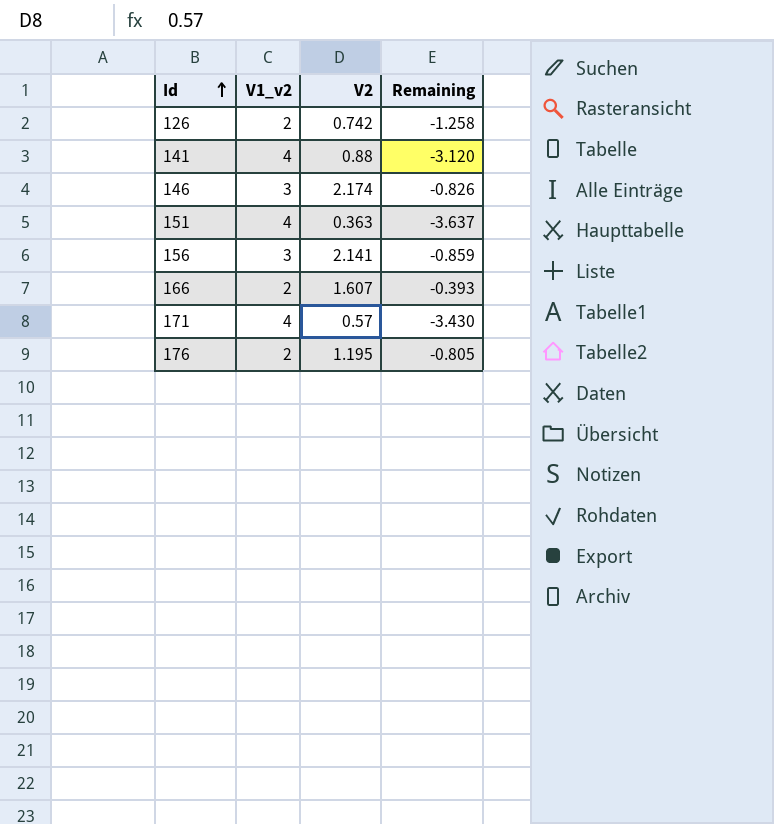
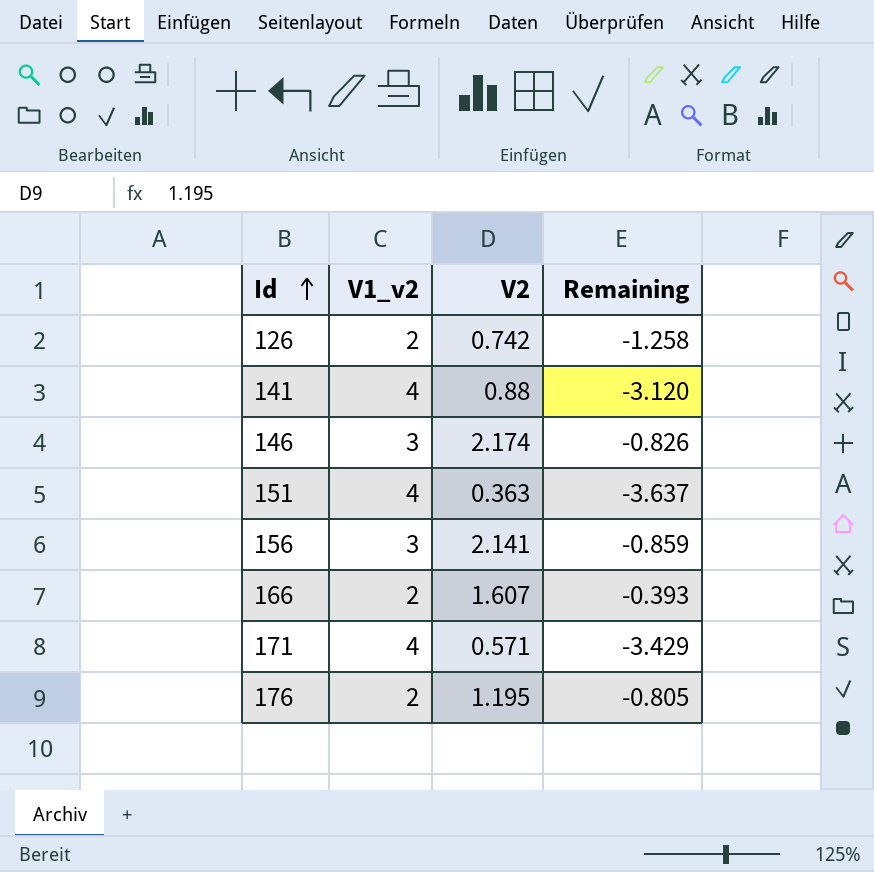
171 | V2: 0.57 -> 0.571
171 | Remaining: -3.430 -> -3.429

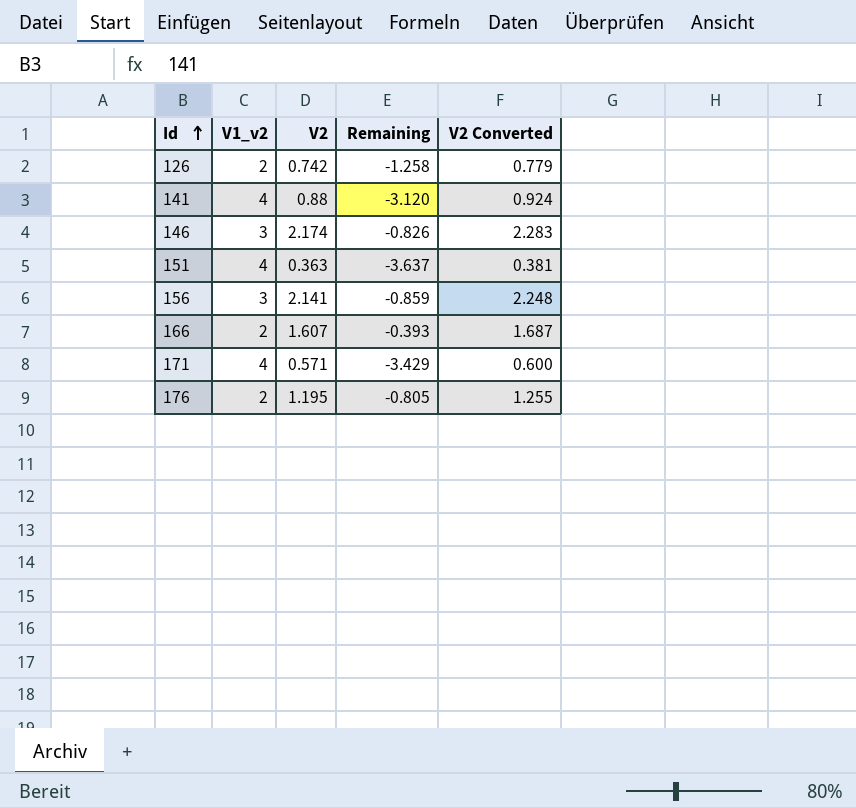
column V2 Converted | formula: none -> [V2] * 1.05

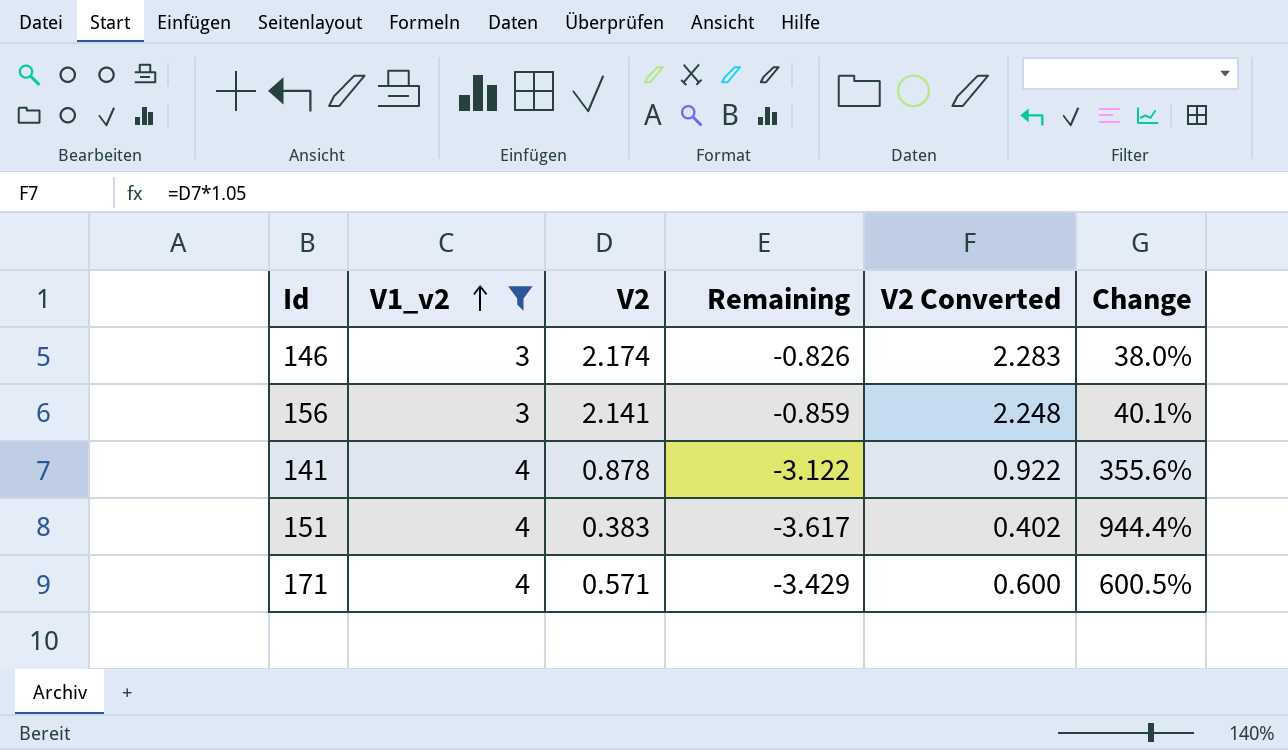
filter: none -> V1_v2 != 2
row order: Id ascending -> V1_v2 ascending
column Change | formula: none -> ([V1_v2] - [V2]) / [V2]
141 | V2: 0.88 -> 0.878
141 | Remaining: -3.120 -> -3.122
141 | V2 Converted: 0.924 -> 0.922
151 | V2: 0.363 -> 0.383
151 | Remaining: -3.637 -> -3.617
151 | V2 Converted: 0.381 -> 0.402

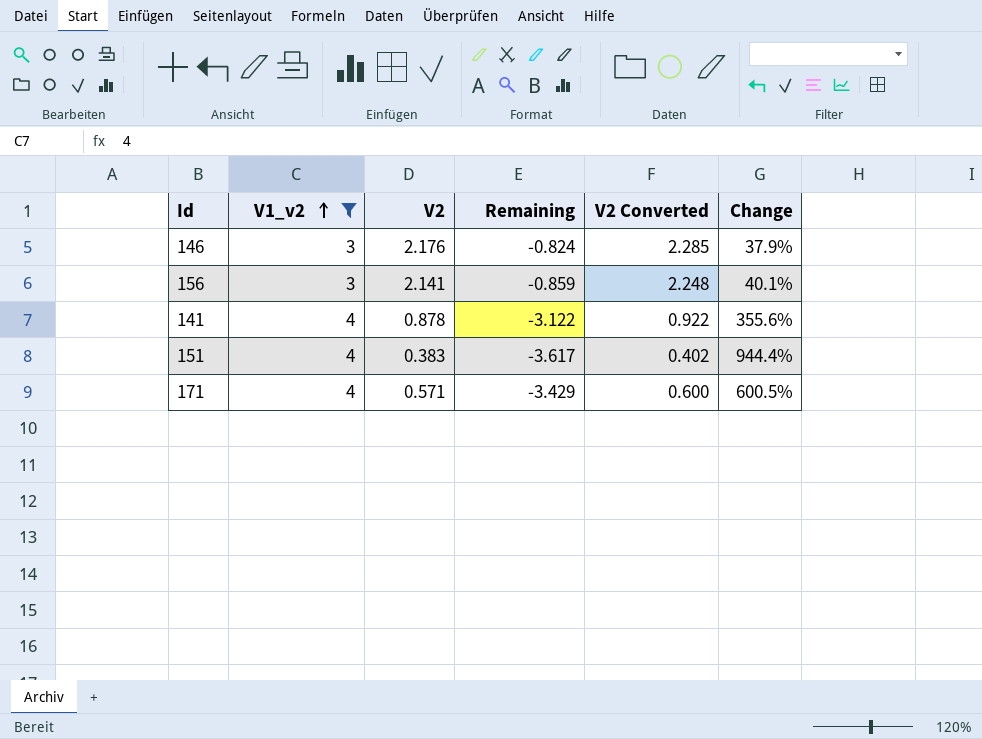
146 | V2: 2.174 -> 2.176
146 | Remaining: -0.826 -> -0.824
146 | V2 Converted: 2.283 -> 2.285
146 | Change: 38.0% -> 37.9%

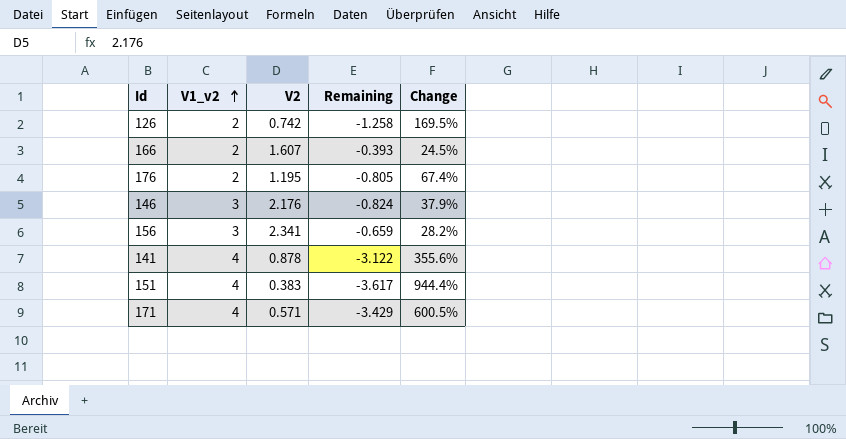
filter: V1_v2 != 2 -> none
column V2 Converted | formula: [V2] * 1.05 -> none
156 | V2: 2.141 -> 2.341
156 | Remaining: -0.859 -> -0.659
156 | Change: 40.1% -> 28.2%

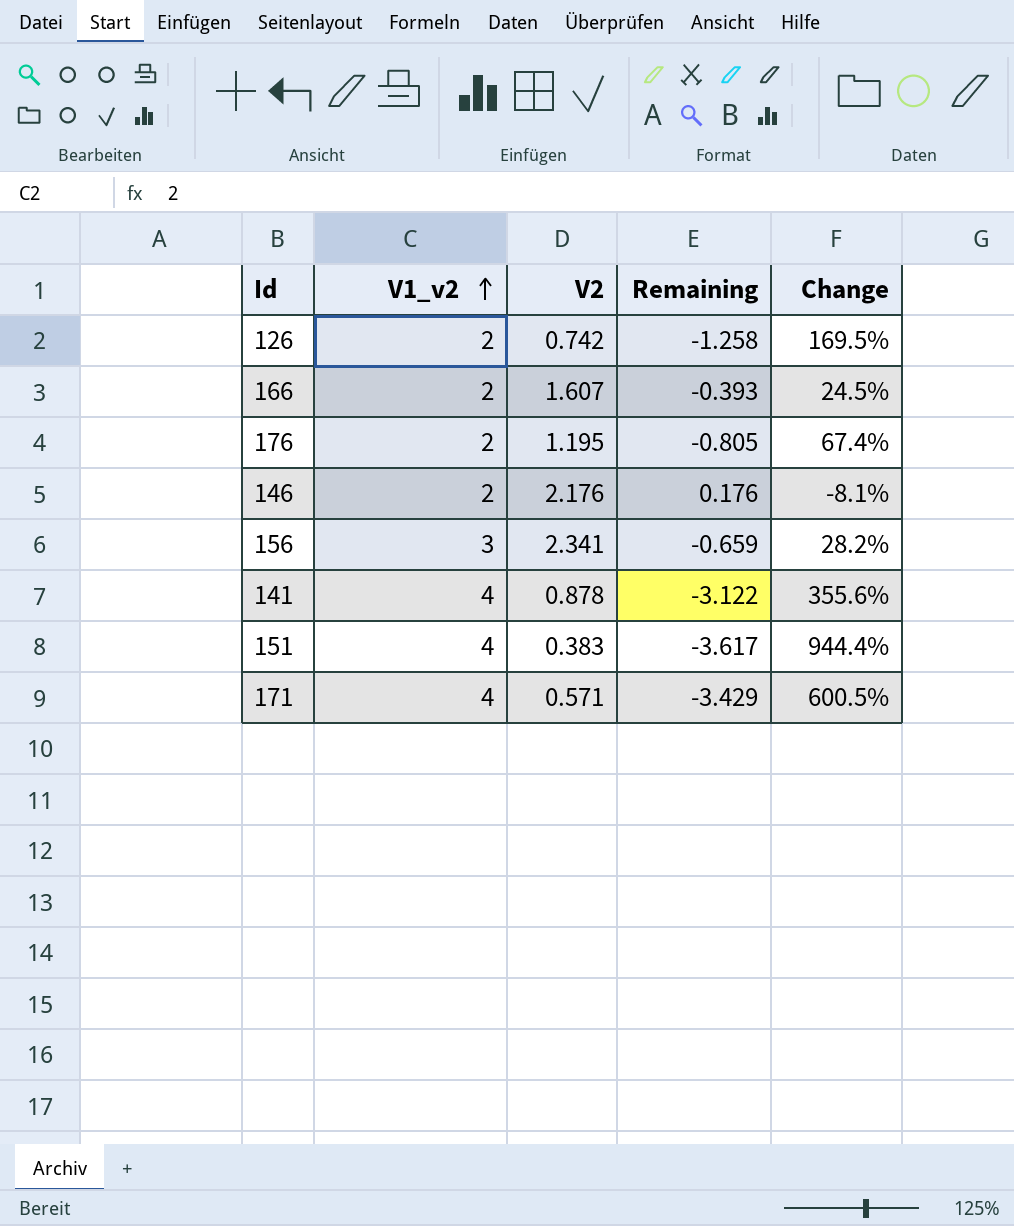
146 | V1_v2: 3 -> 2
146 | Remaining: -0.824 -> 0.176
146 | Change: 37.9% -> -8.1%

